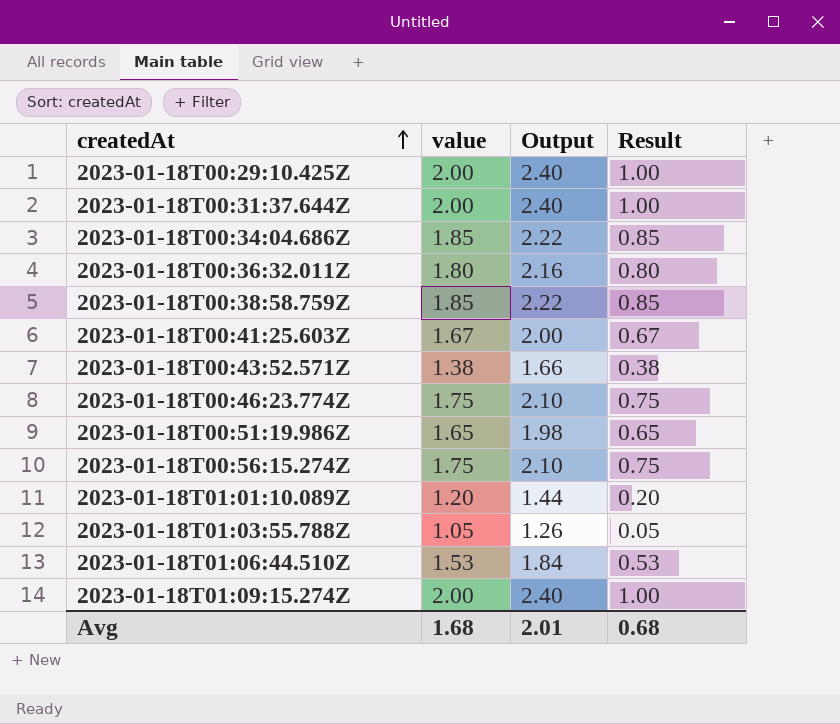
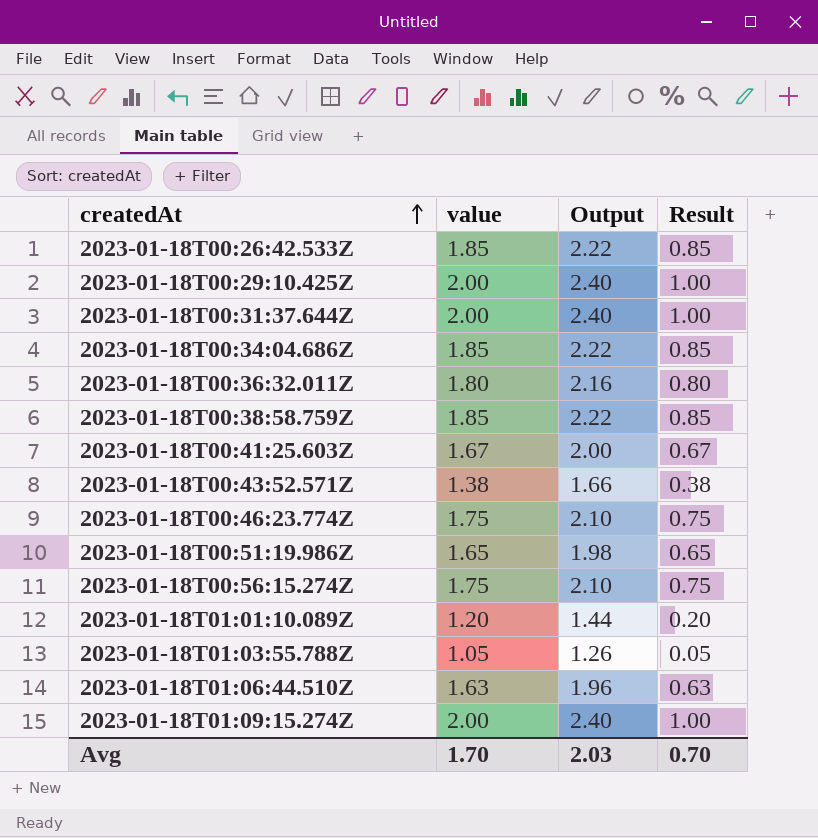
row 2023-01-18T00:26:42.533Z: none -> 1.85 | 2.22 | 0.85
2023-01-18T01:06:44.510Z | value: 1.53 -> 1.63
2023-01-18T01:06:44.510Z | Output: 1.84 -> 1.96
2023-01-18T01:06:44.510Z | Result: 0.53 -> 0.63
Avg | value: 1.68 -> 1.70
Avg | Output: 2.01 -> 2.03
Avg | Result: 0.68 -> 0.70

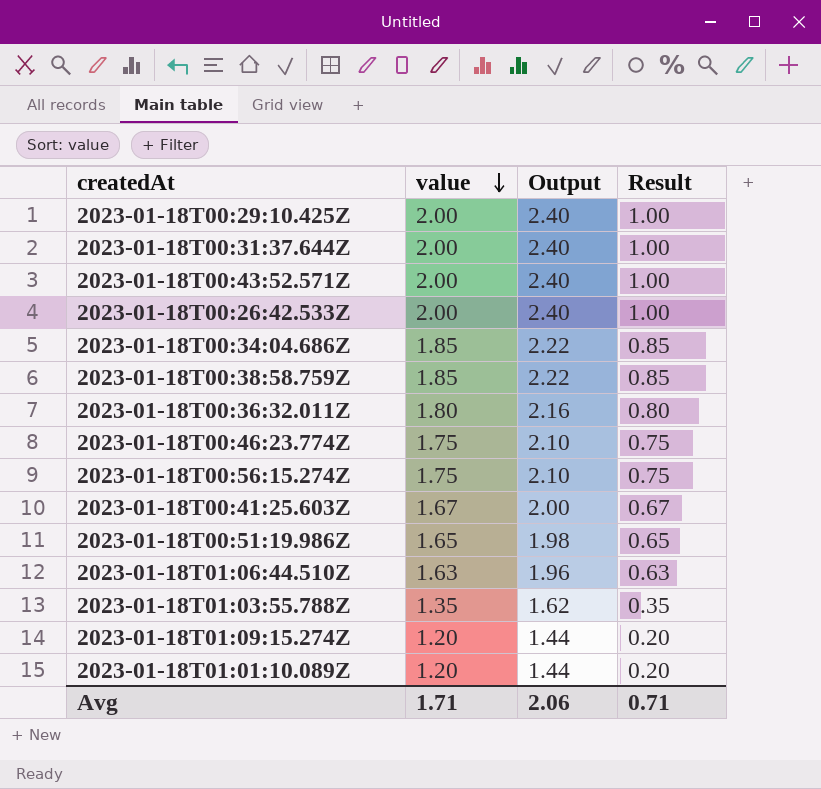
row order: createdAt ascending -> value descending
2023-01-18T00:43:52.571Z | value: 1.38 -> 2.00
2023-01-18T00:43:52.571Z | Output: 1.66 -> 2.40
2023-01-18T00:43:52.571Z | Result: 0.38 -> 1.00
2023-01-18T00:26:42.533Z | value: 1.85 -> 2.00
2023-01-18T00:26:42.533Z | Output: 2.22 -> 2.40
2023-01-18T00:26:42.533Z | Result: 0.85 -> 1.00
2023-01-18T01:03:55.788Z | value: 1.05 -> 1.35
2023-01-18T01:03:55.788Z | Output: 1.26 -> 1.62
2023-01-18T01:03:55.788Z | Result: 0.05 -> 0.35
2023-01-18T01:09:15.274Z | value: 2.00 -> 1.20
2023-01-18T01:09:15.274Z | Output: 2.40 -> 1.44
2023-01-18T01:09:15.274Z | Result: 1.00 -> 0.20
Avg | value: 1.70 -> 1.71
Avg | Output: 2.03 -> 2.06
Avg | Result: 0.70 -> 0.71

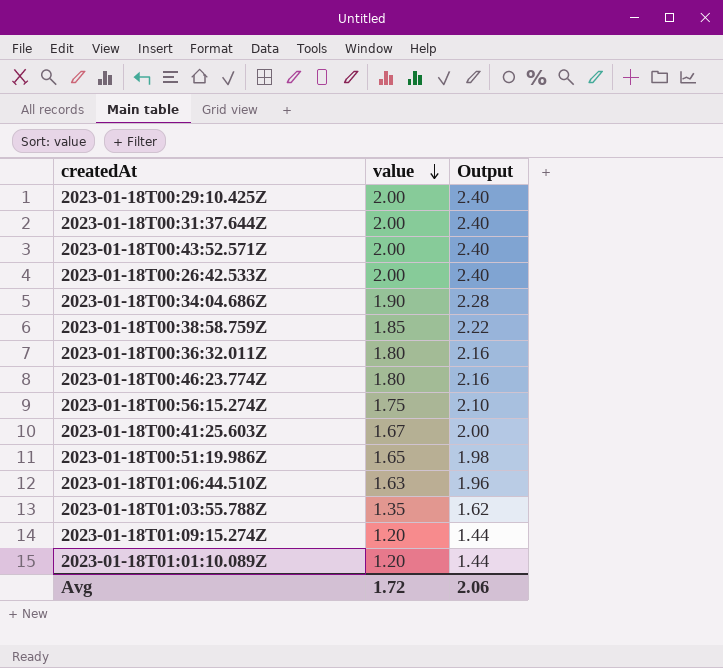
column Result | formula: [value] - 1 -> none
2023-01-18T00:34:04.686Z | value: 1.85 -> 1.90
2023-01-18T00:34:04.686Z | Output: 2.22 -> 2.28
2023-01-18T00:46:23.774Z | value: 1.75 -> 1.80
2023-01-18T00:46:23.774Z | Output: 2.10 -> 2.16
Avg | value: 1.71 -> 1.72

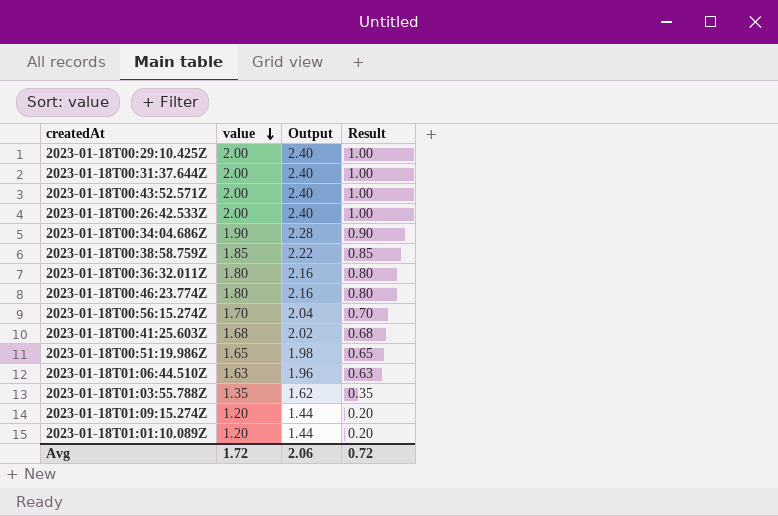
column Result | formula: none -> [value] - 1
2023-01-18T00:56:15.274Z | value: 1.75 -> 1.70
2023-01-18T00:56:15.274Z | Output: 2.10 -> 2.04
2023-01-18T00:41:25.603Z | value: 1.67 -> 1.68
2023-01-18T00:41:25.603Z | Output: 2.00 -> 2.02

